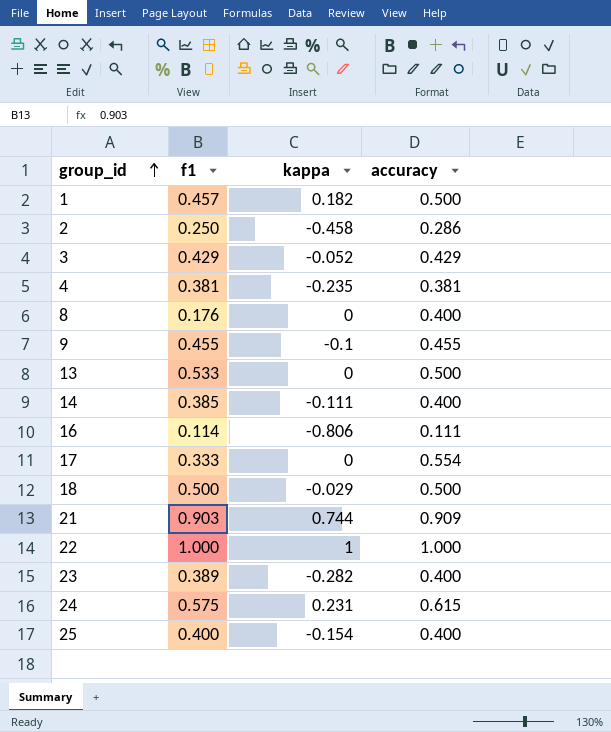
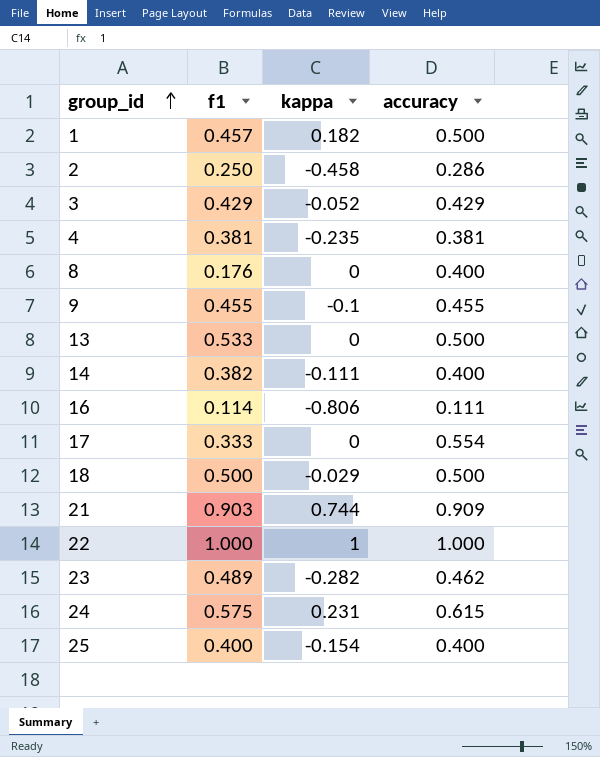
14 | f1: 0.385 -> 0.382
23 | f1: 0.389 -> 0.489
23 | accuracy: 0.400 -> 0.462

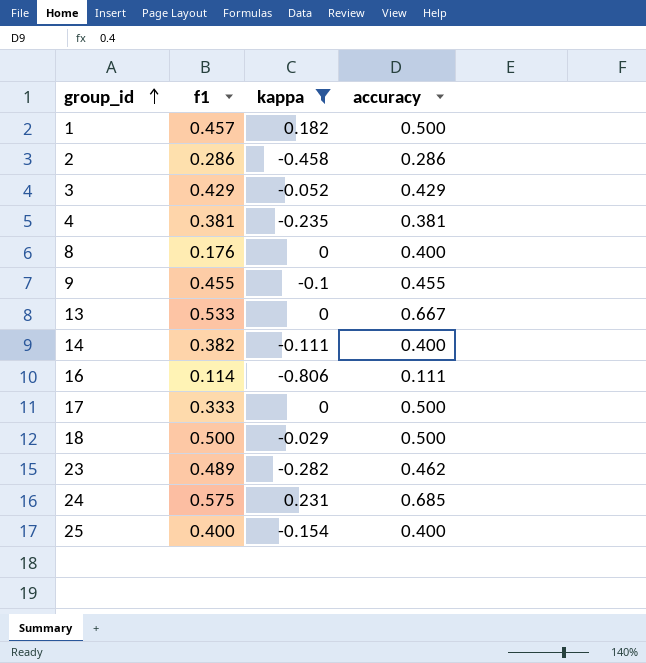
filter: none -> kappa <= 0.231
2 | f1: 0.250 -> 0.286
13 | accuracy: 0.500 -> 0.667
17 | accuracy: 0.554 -> 0.500
24 | accuracy: 0.615 -> 0.685

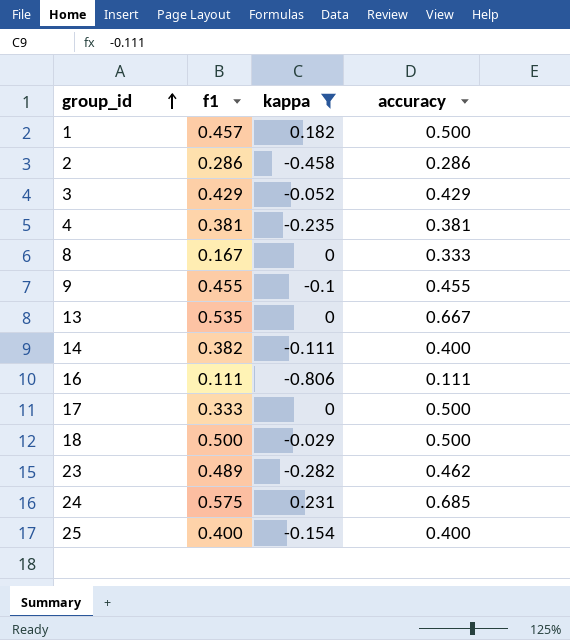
8 | f1: 0.176 -> 0.167
8 | accuracy: 0.400 -> 0.333
13 | f1: 0.533 -> 0.535
16 | f1: 0.114 -> 0.111

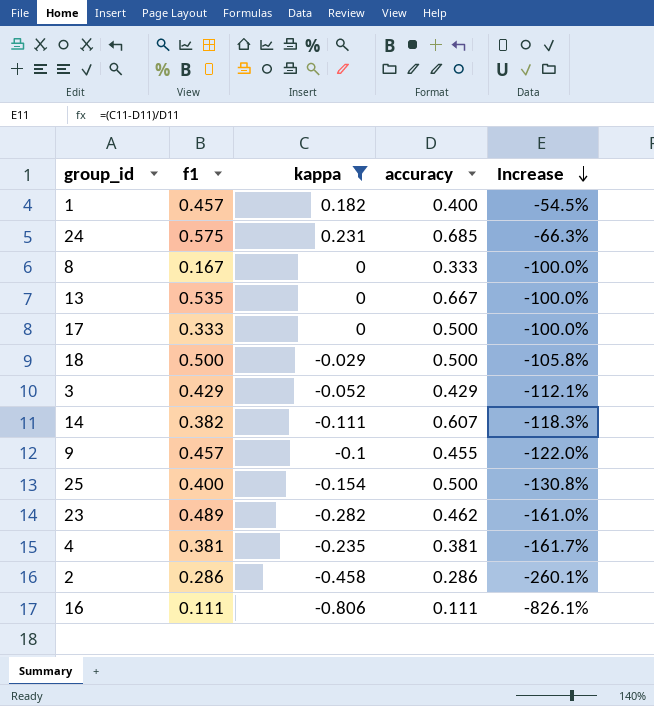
row order: group_id ascending -> Increase descending
column Increase | formula: none -> ([kappa] - [accuracy]) / [accuracy]
1 | accuracy: 0.500 -> 0.400
14 | accuracy: 0.400 -> 0.607
9 | f1: 0.455 -> 0.457
25 | accuracy: 0.400 -> 0.500

